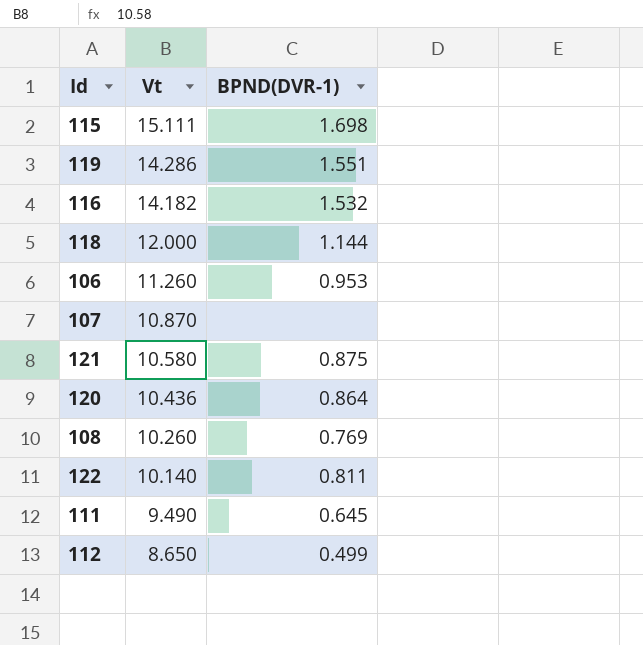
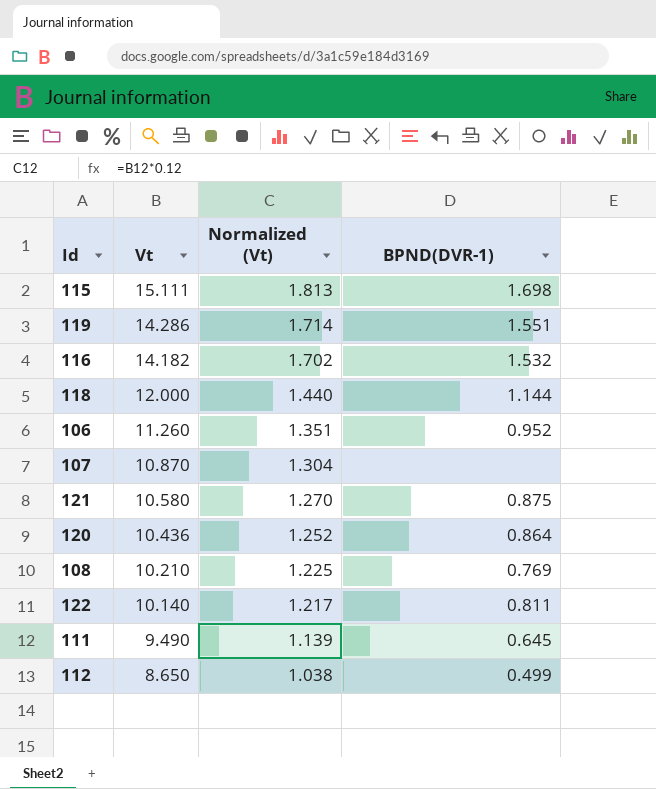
column Normalized (Vt) | formula: none -> [Vt] * 0.12
106 | BPND(DVR-1): 0.953 -> 0.952
108 | Vt: 10.260 -> 10.210

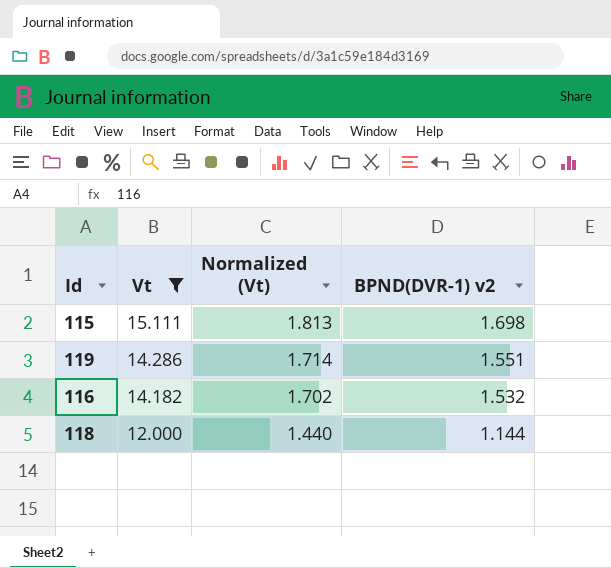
filter: none -> Vt >= 12.000
column name: BPND(DVR-1) -> BPND(DVR-1) v2

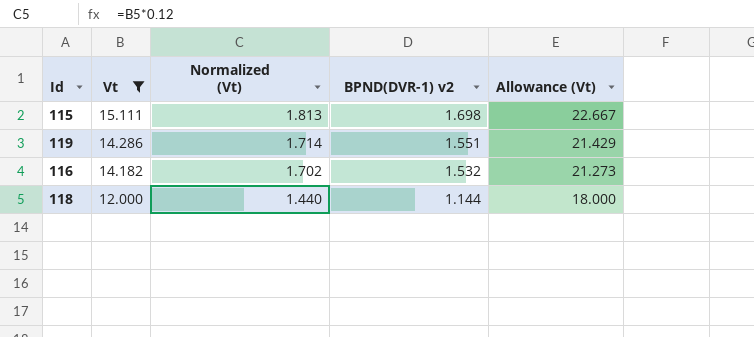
column Allowance (Vt) | formula: none -> [Vt] * 1.5

